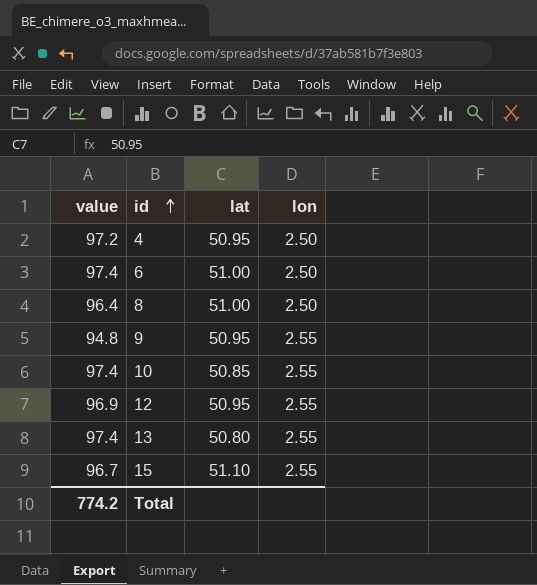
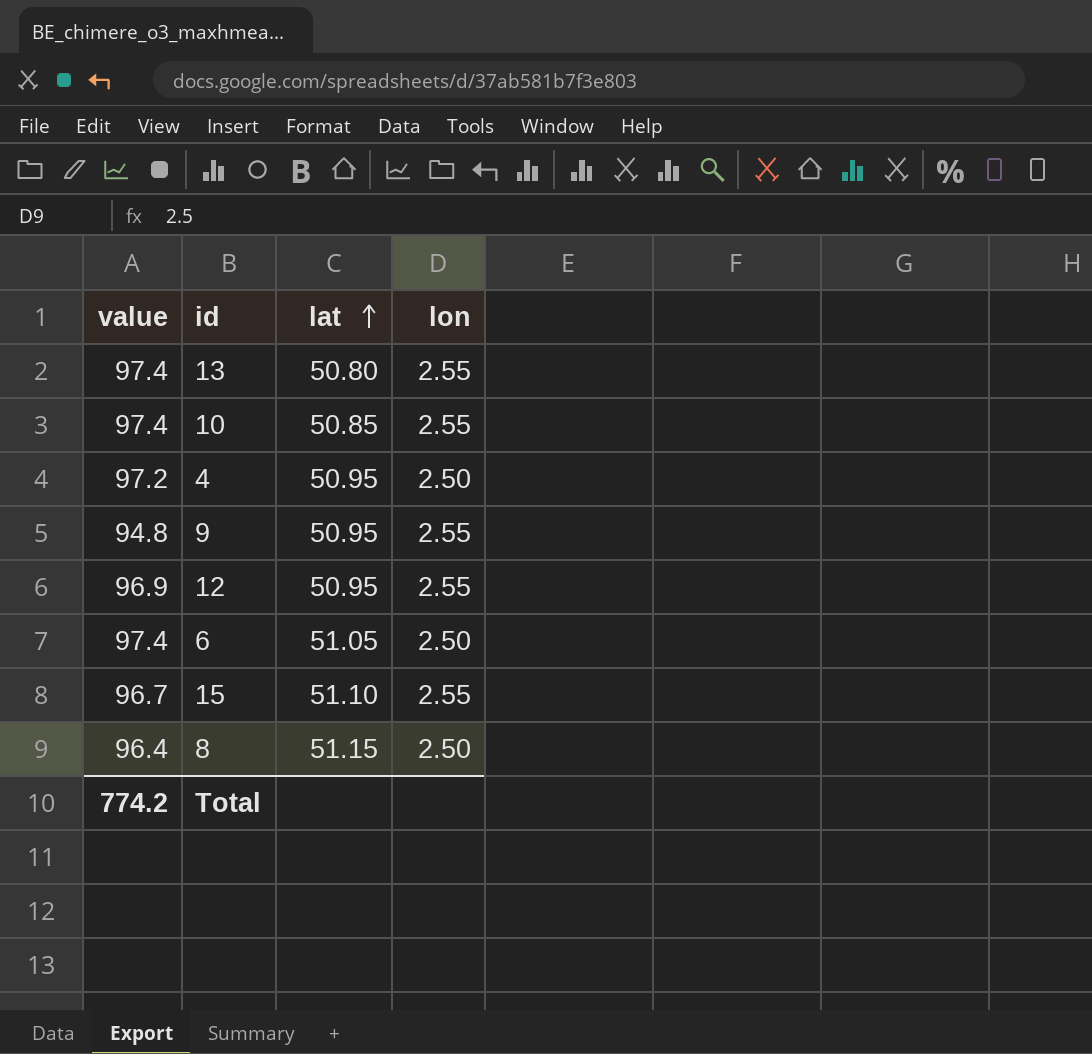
row order: id ascending -> lat ascending
6 | lat: 51.00 -> 51.05
8 | lat: 51.00 -> 51.15

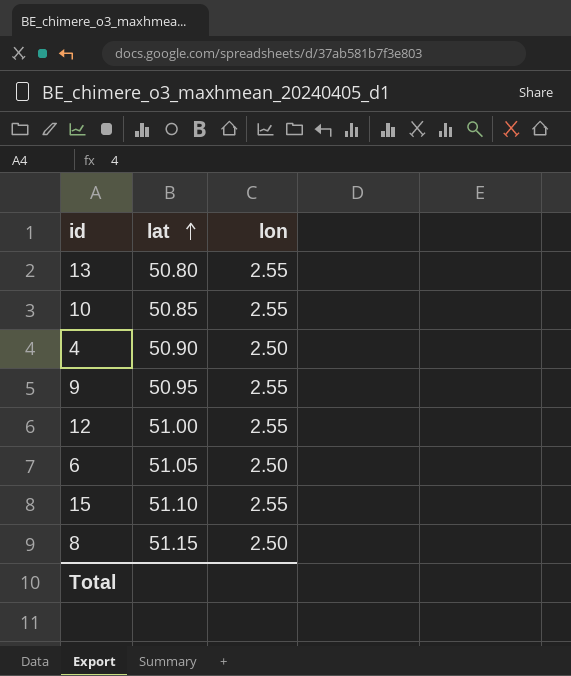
column value | position: 1 -> none
4 | lat: 50.95 -> 50.90
12 | lat: 50.95 -> 51.00

